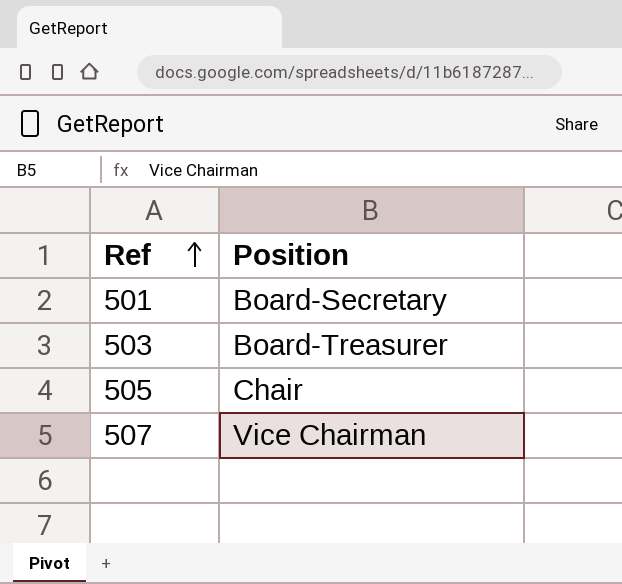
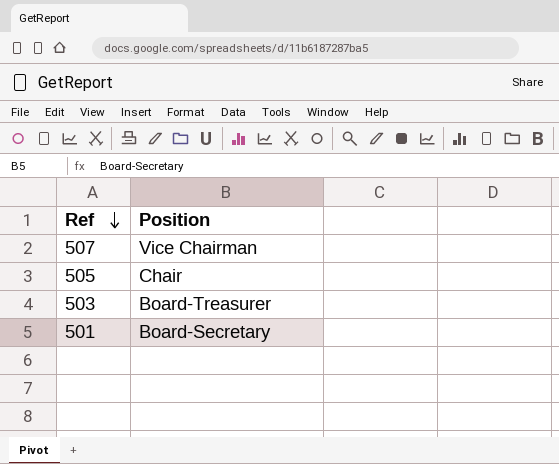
row order: Ref ascending -> Ref descending

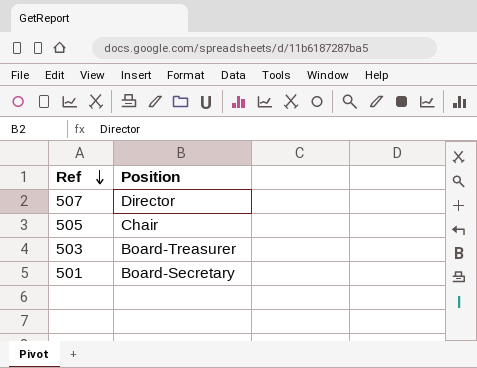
507 | Position: Vice Chairman -> Director

